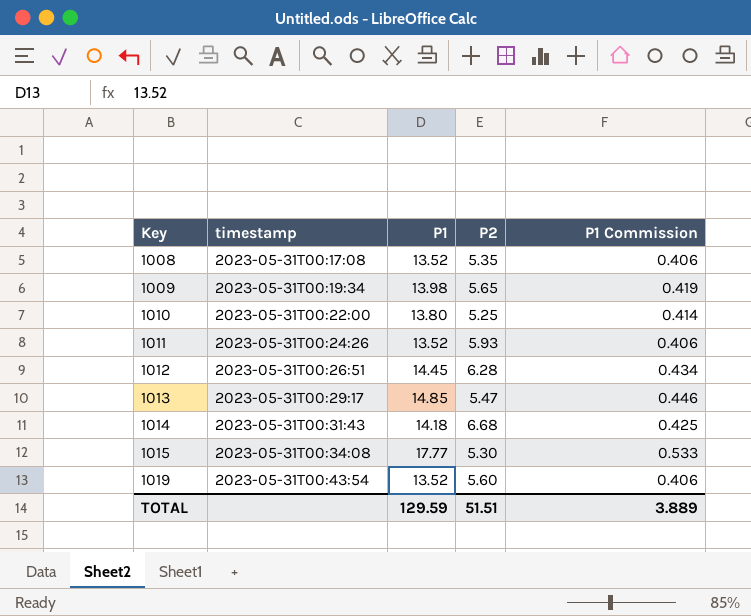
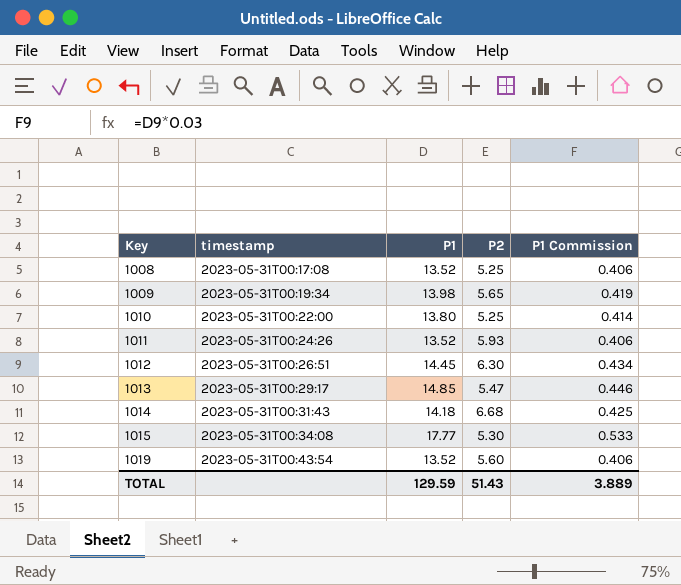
1008 | P2: 5.35 -> 5.25
1012 | P2: 6.28 -> 6.30
TOTAL | P2: 51.51 -> 51.43

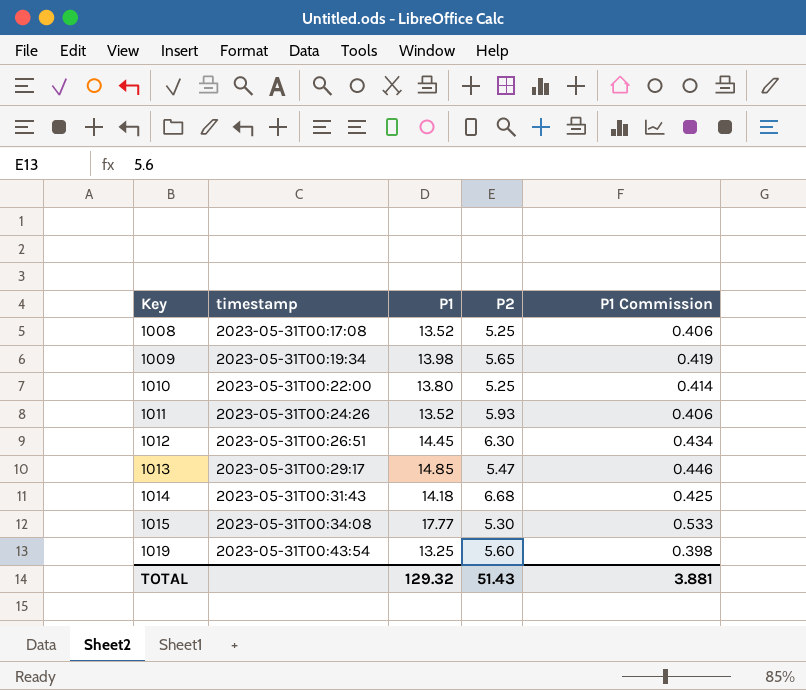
1019 | P1: 13.52 -> 13.25
1019 | P1 Commission: 0.406 -> 0.398
TOTAL | P1: 129.59 -> 129.32
TOTAL | P1 Commission: 3.889 -> 3.881

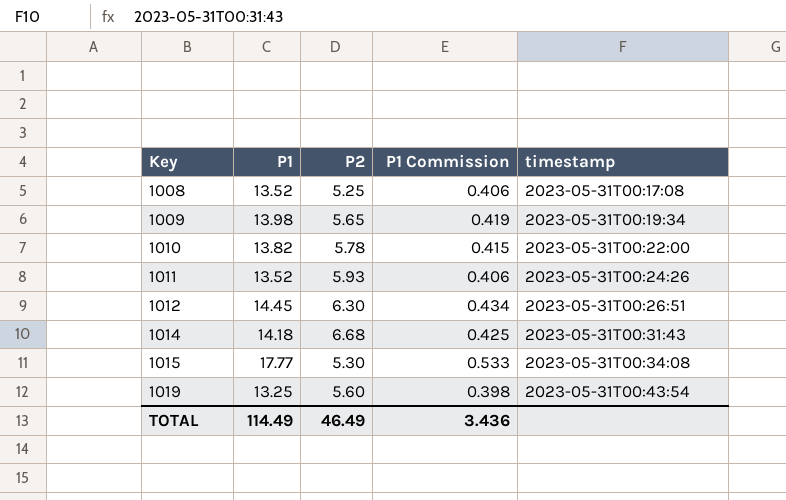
column timestamp | position: 2 -> 5
row 1013: 2023-05-31T00:29:17 | 14.85 | 5.47 | 0.446 -> none
1010 | P1: 13.80 -> 13.82
1010 | P2: 5.25 -> 5.78
1010 | P1 Commission: 0.414 -> 0.415
TOTAL | P1: 129.32 -> 114.49
TOTAL | P2: 51.43 -> 46.49
TOTAL | P1 Commission: 3.881 -> 3.436

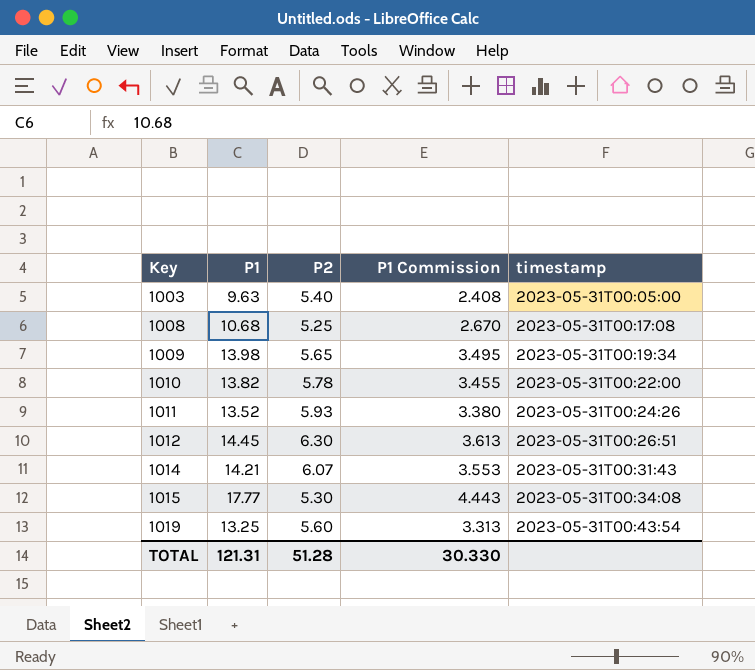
column P1 Commission | formula: [P1] * 0.03 -> [P1] * 0.25
row 1003: none -> 9.63 | 5.40 | 2.408 | 2023-05-31T00:05:00
1008 | P1: 13.52 -> 10.68
1014 | P1: 14.18 -> 14.21
1014 | P2: 6.68 -> 6.07
TOTAL | P1: 114.49 -> 121.31
TOTAL | P2: 46.49 -> 51.28
TOTAL | P1 Commission: 3.436 -> 30.330

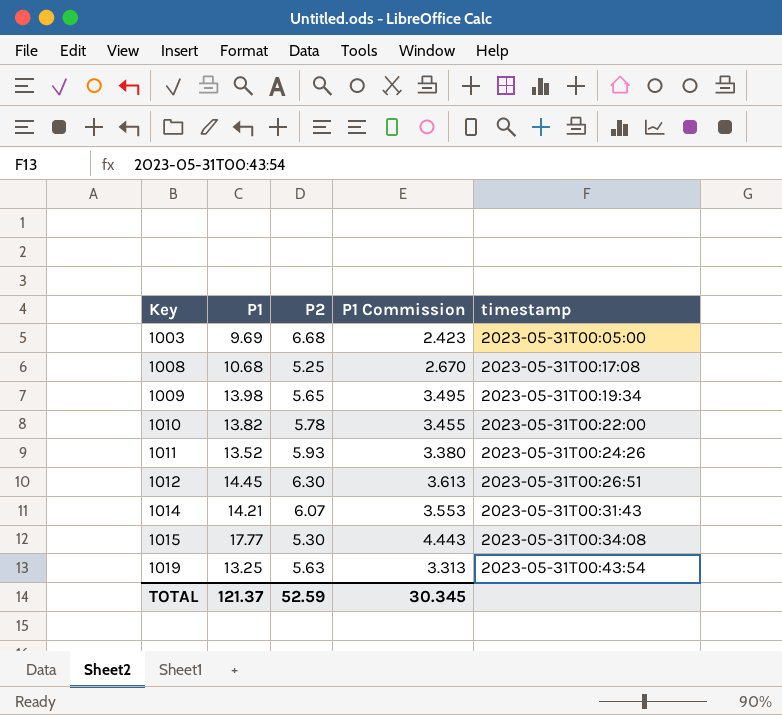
1003 | P1: 9.63 -> 9.69
1003 | P2: 5.40 -> 6.68
1003 | P1 Commission: 2.408 -> 2.423
1019 | P2: 5.60 -> 5.63
TOTAL | P1: 121.31 -> 121.37
TOTAL | P2: 51.28 -> 52.59
TOTAL | P1 Commission: 30.330 -> 30.345

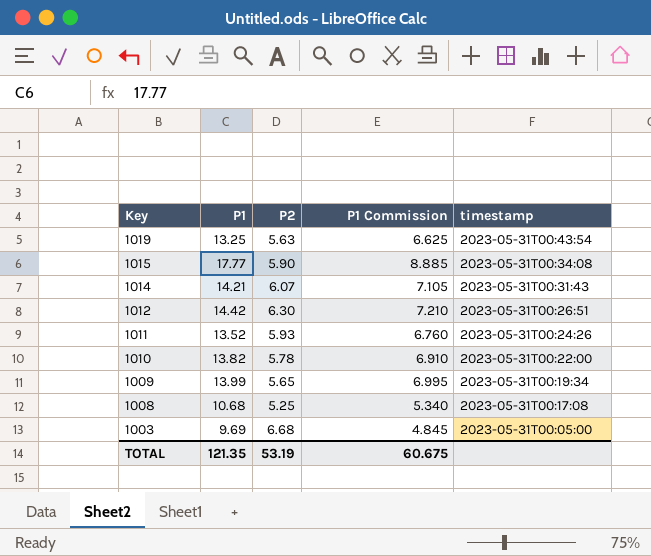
row order: Key ascending -> Key descending
column P1 Commission | formula: [P1] * 0.25 -> [P1] * 0.5
1015 | P2: 5.30 -> 5.90
1012 | P1: 14.45 -> 14.42
1009 | P1: 13.98 -> 13.99
TOTAL | P1: 121.37 -> 121.35
TOTAL | P2: 52.59 -> 53.19
TOTAL | P1 Commission: 30.345 -> 60.675

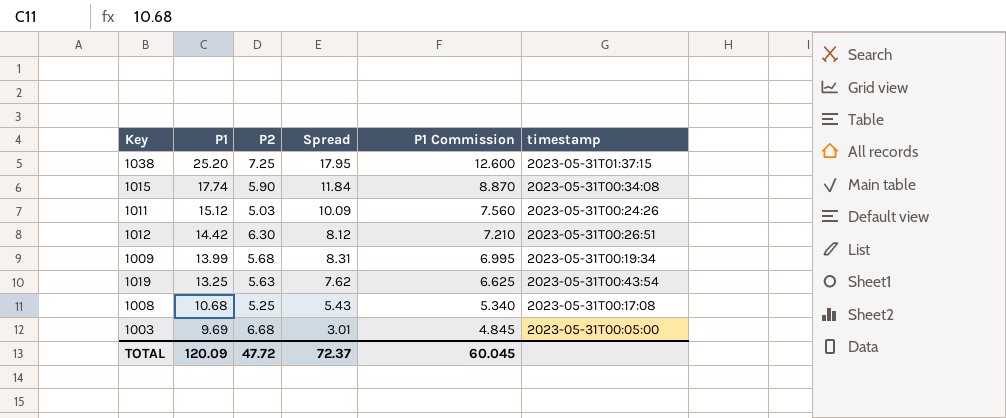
row order: Key descending -> P1 descending
column Spread | formula: none -> [P1] - [P2]
row 1014: 14.21 | 6.07 | 7.105 | 2023-05-31T00:31:43 -> none
row 1010: 13.82 | 5.78 | 6.910 | 2023-05-31T00:22:00 -> none
row 1038: none -> 25.20 | 7.25 | 17.95 | 12.600 | 2023-05-31T01:37:15
1015 | P1: 17.77 -> 17.74
1015 | P1 Commission: 8.885 -> 8.870
1011 | P1: 13.52 -> 15.12
1011 | P2: 5.93 -> 5.03
1011 | P1 Commission: 6.760 -> 7.560
1009 | P2: 5.65 -> 5.68
TOTAL | P1: 121.35 -> 120.09
TOTAL | P2: 53.19 -> 47.72
TOTAL | P1 Commission: 60.675 -> 60.045

